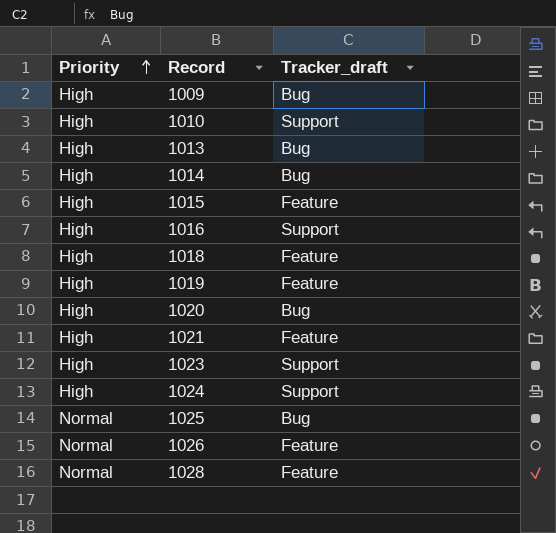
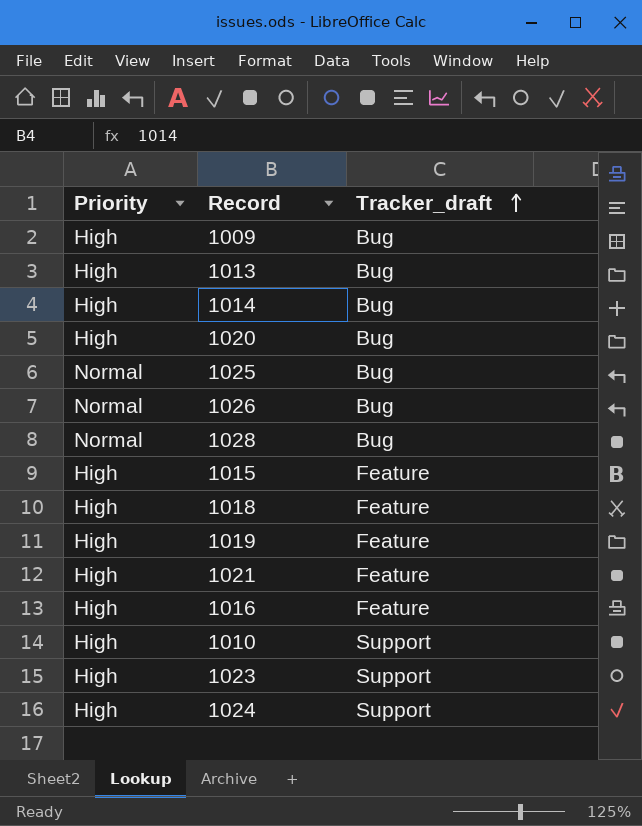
row order: Priority ascending -> Tracker_draft ascending
1026 | Tracker_draft: Feature -> Bug
1028 | Tracker_draft: Feature -> Bug
1016 | Tracker_draft: Support -> Feature

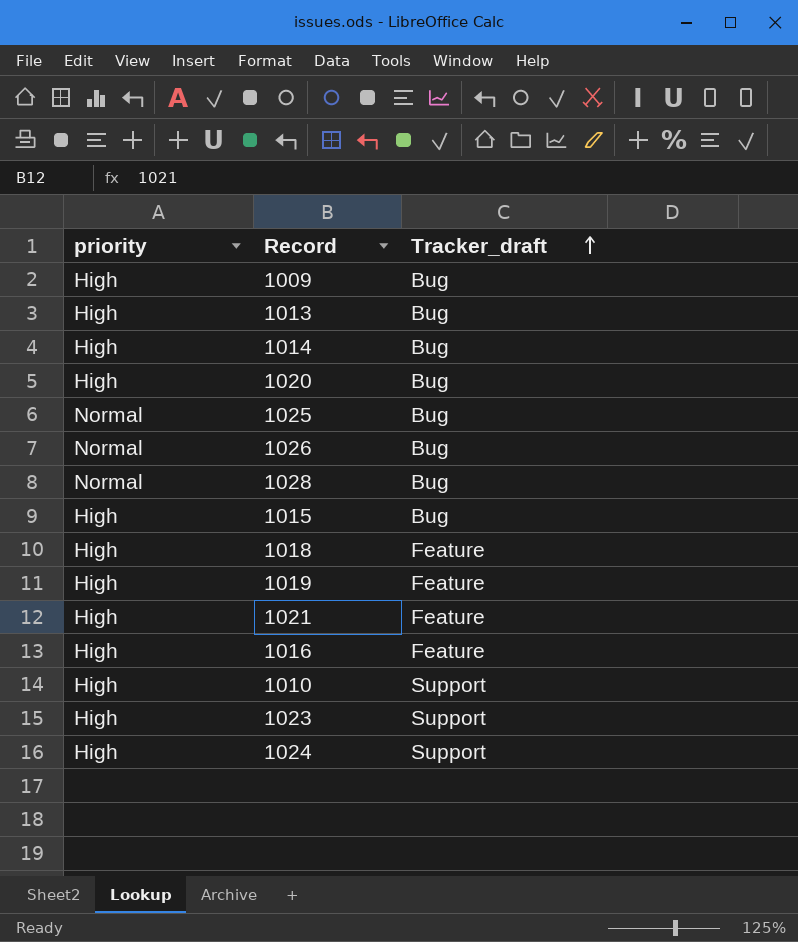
column name: Priority -> priority
1015 | Tracker_draft: Feature -> Bug

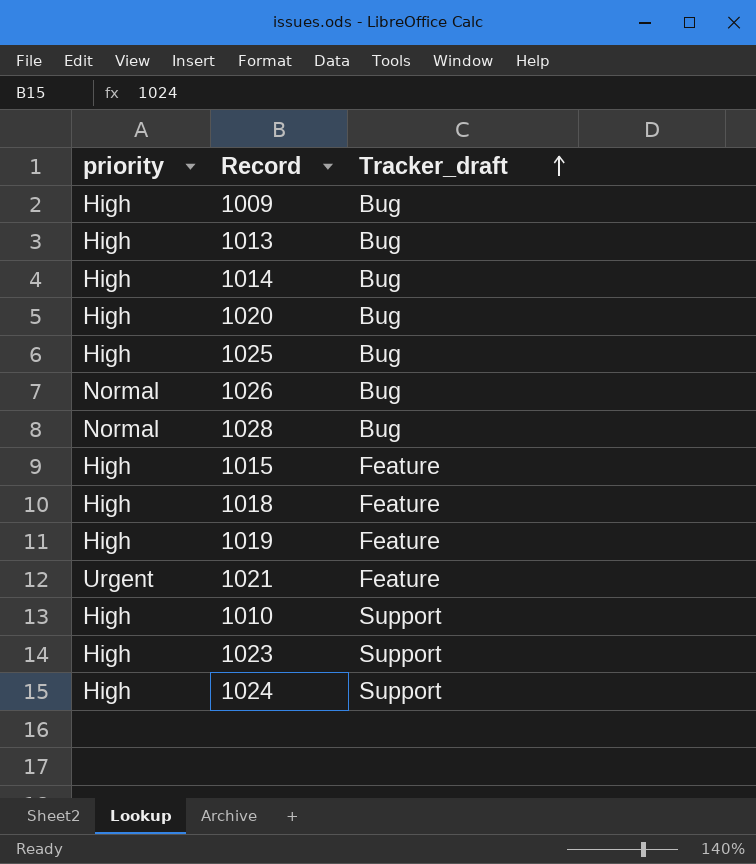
row 1016: High | Feature -> none
1025 | priority: Normal -> High
1015 | Tracker_draft: Bug -> Feature
1021 | priority: High -> Urgent

